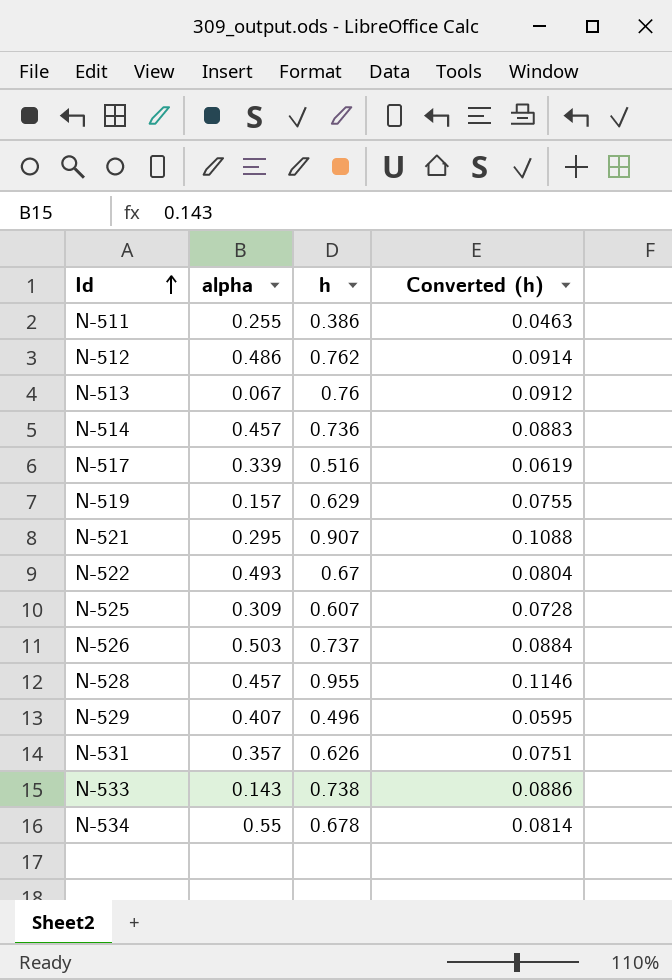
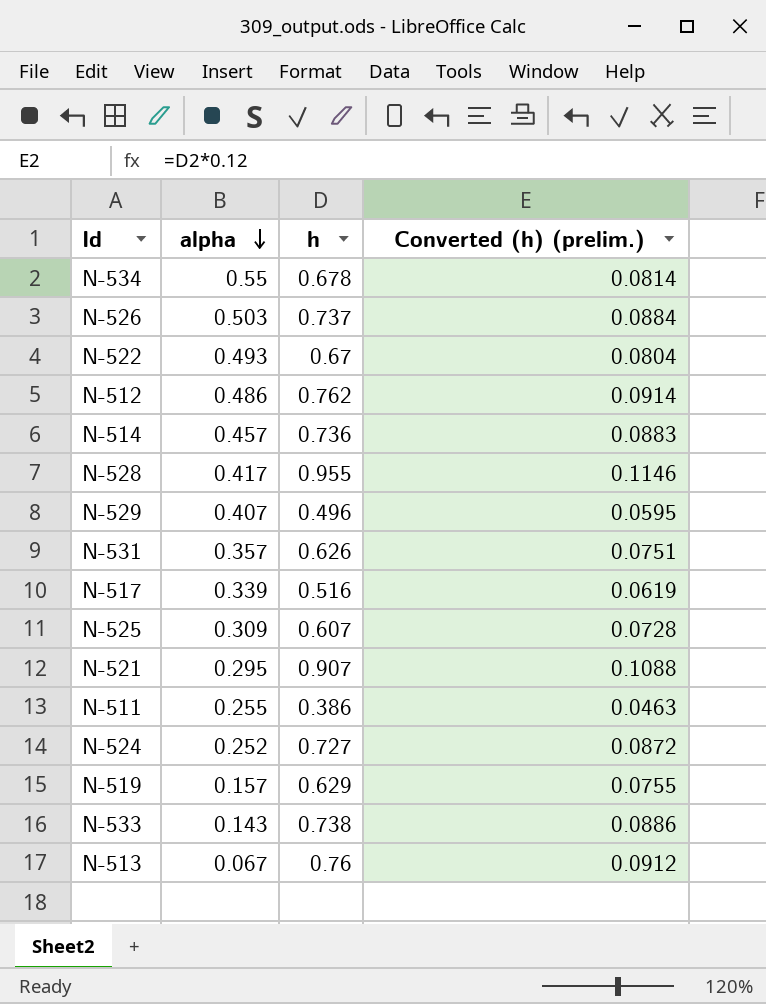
row order: Id ascending -> alpha descending
column name: Converted (h) -> Converted (h) (prelim.)
N-528 | alpha: 0.457 -> 0.417
row N-524: none -> 0.252 | 0.727 | 0.0872

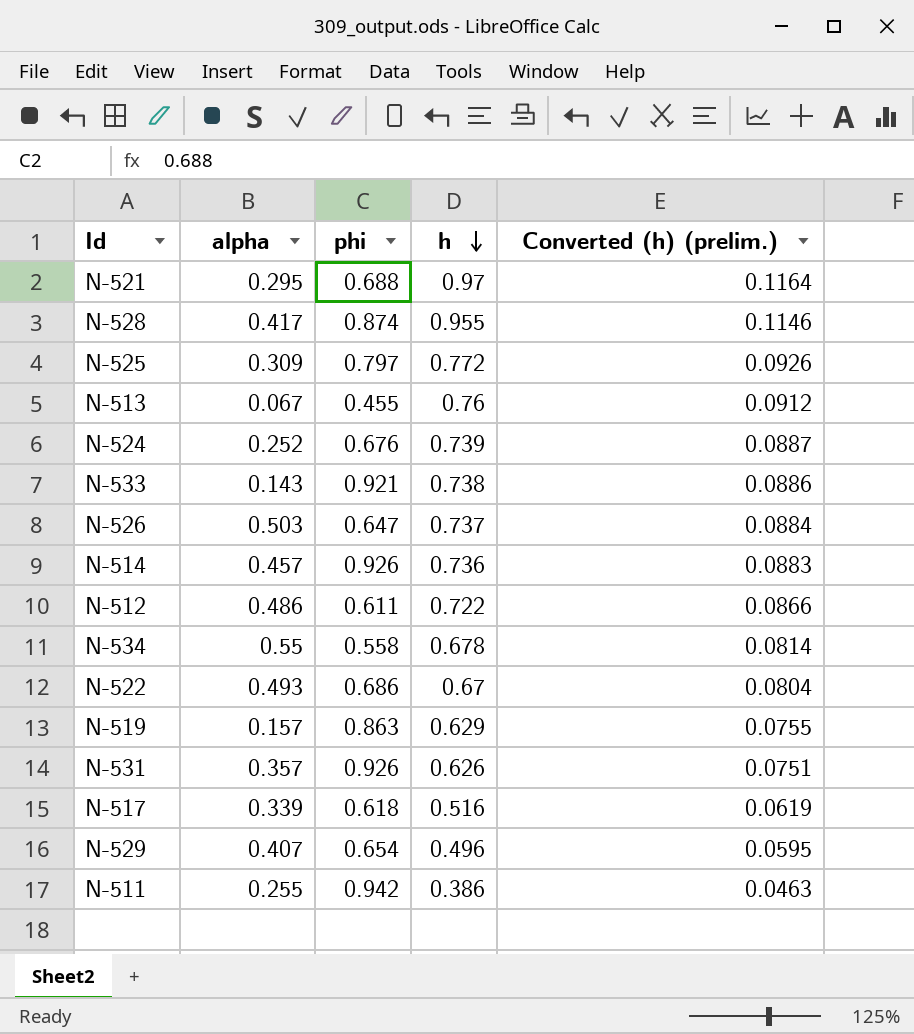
row order: alpha descending -> h descending
column phi | position: none -> 3
N-521 | h: 0.907 -> 0.97
N-521 | Converted (h) (prelim.): 0.1088 -> 0.1164
N-525 | h: 0.607 -> 0.772
N-525 | Converted (h) (prelim.): 0.0728 -> 0.0926
N-524 | h: 0.727 -> 0.739
N-524 | Converted (h) (prelim.): 0.0872 -> 0.0887
N-512 | h: 0.762 -> 0.722
N-512 | Converted (h) (prelim.): 0.0914 -> 0.0866

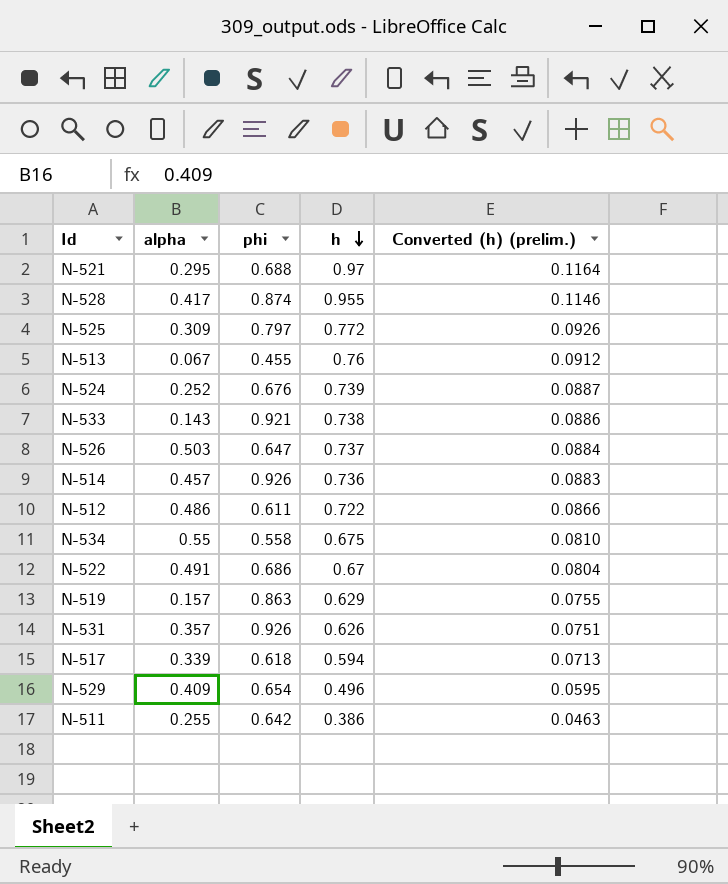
N-534 | h: 0.678 -> 0.675
N-534 | Converted (h) (prelim.): 0.0814 -> 0.0810
N-522 | alpha: 0.493 -> 0.491
N-517 | h: 0.516 -> 0.594
N-517 | Converted (h) (prelim.): 0.0619 -> 0.0713
N-529 | alpha: 0.407 -> 0.409
N-511 | phi: 0.942 -> 0.642

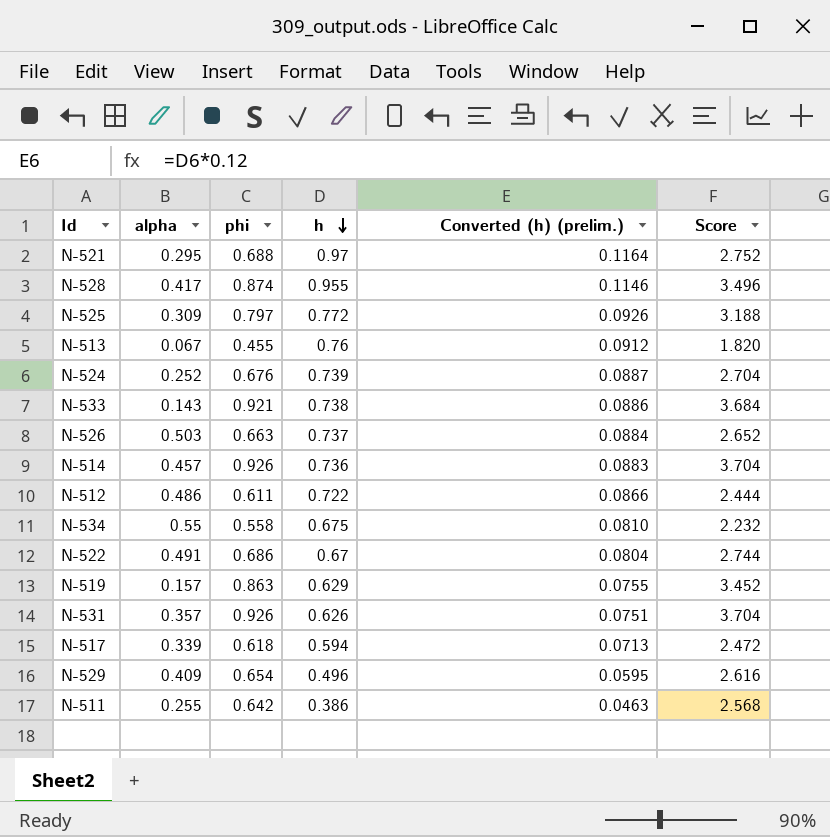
column Score | formula: none -> [phi] * 4
N-526 | phi: 0.647 -> 0.663

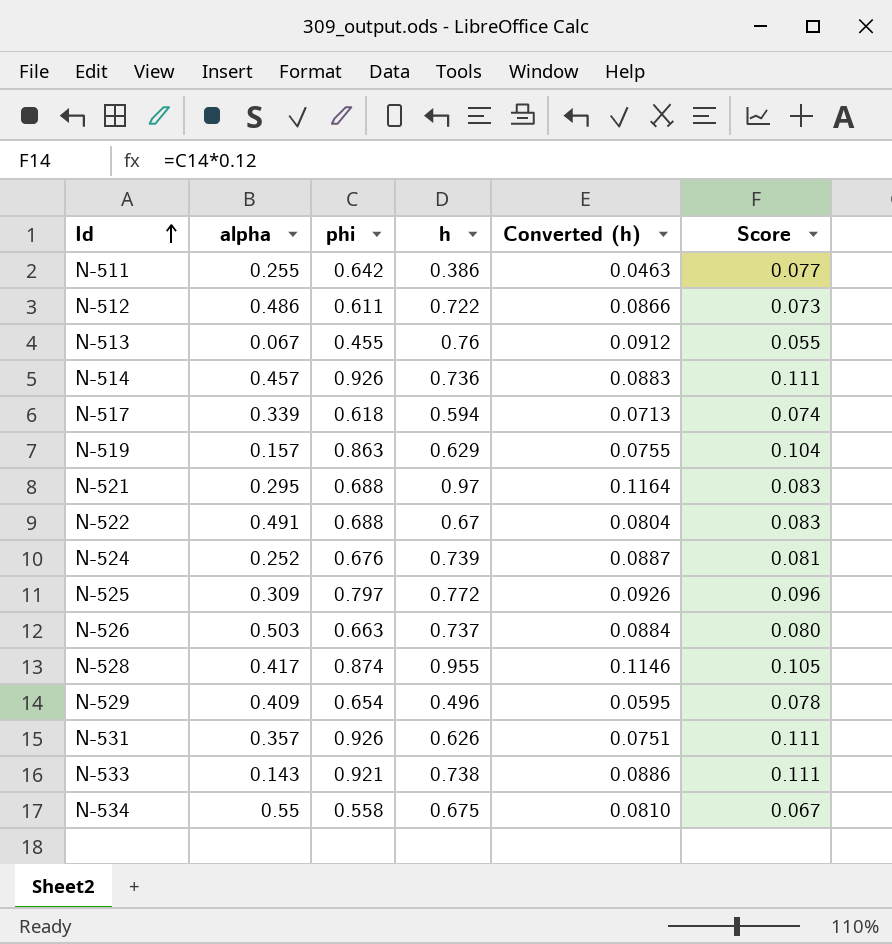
row order: h descending -> Id ascending
column name: Converted (h) (prelim.) -> Converted (h)
column Score | formula: [phi] * 4 -> [phi] * 0.12
N-522 | phi: 0.686 -> 0.688

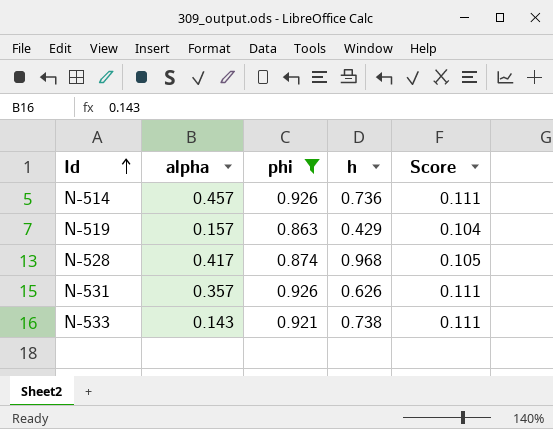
filter: none -> phi >= 0.863
column Converted (h) | formula: [h] * 0.12 -> none
N-519 | h: 0.629 -> 0.429
N-528 | h: 0.955 -> 0.968

